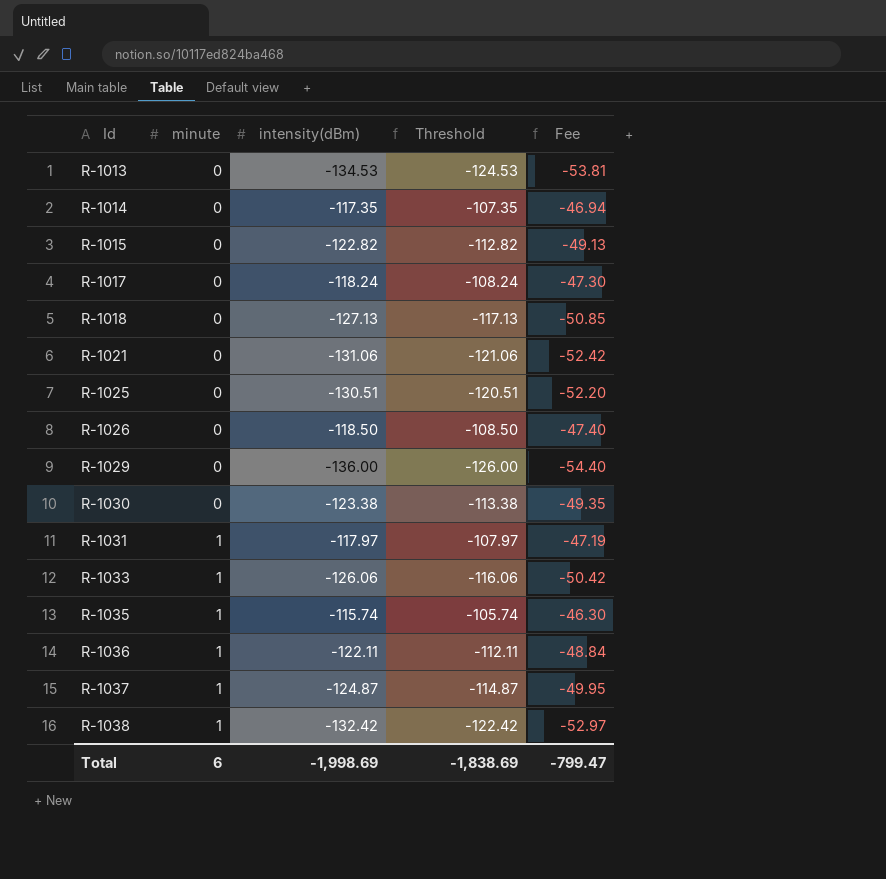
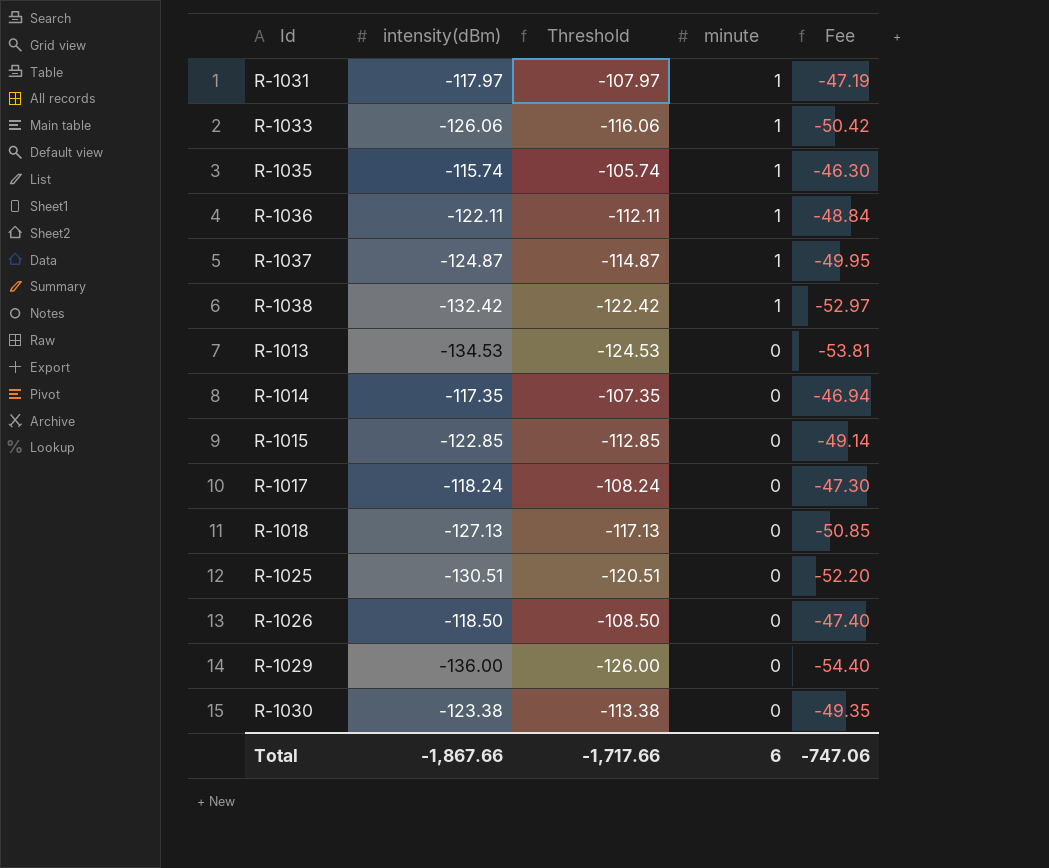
row order: Id ascending -> minute descending
column minute | position: 2 -> 4
row R-1021: 0 | -131.06 | -121.06 | -52.42 -> none
R-1015 | intensity(dBm): -122.82 -> -122.85
R-1015 | Threshold: -112.82 -> -112.85
R-1015 | Fee: -49.13 -> -49.14
Total | intensity(dBm): -1,998.69 -> -1,867.66
Total | Threshold: -1,838.69 -> -1,717.66
Total | Fee: -799.47 -> -747.06

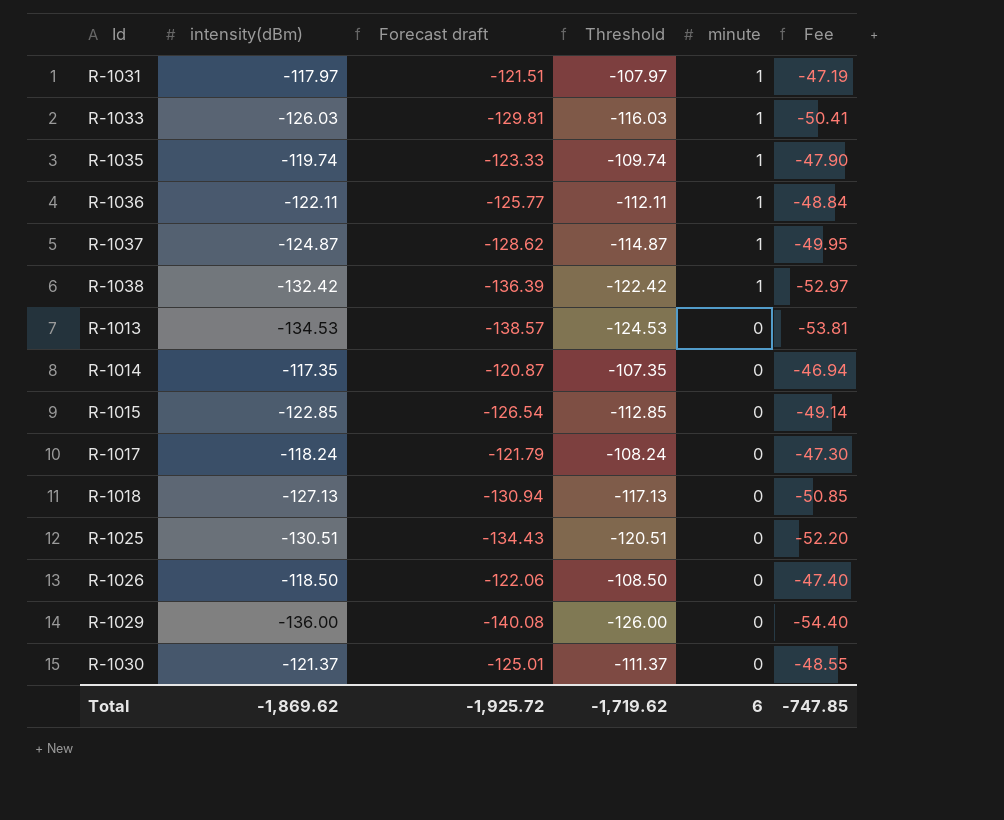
column Forecast draft | formula: none -> [intensity(dBm)] * 1.03
R-1033 | intensity(dBm): -126.06 -> -126.03
R-1033 | Threshold: -116.06 -> -116.03
R-1033 | Fee: -50.42 -> -50.41
R-1035 | intensity(dBm): -115.74 -> -119.74
R-1035 | Threshold: -105.74 -> -109.74
R-1035 | Fee: -46.30 -> -47.90
R-1030 | intensity(dBm): -123.38 -> -121.37
R-1030 | Threshold: -113.38 -> -111.37
R-1030 | Fee: -49.35 -> -48.55
Total | intensity(dBm): -1,867.66 -> -1,869.62
Total | Threshold: -1,717.66 -> -1,719.62
Total | Fee: -747.06 -> -747.85

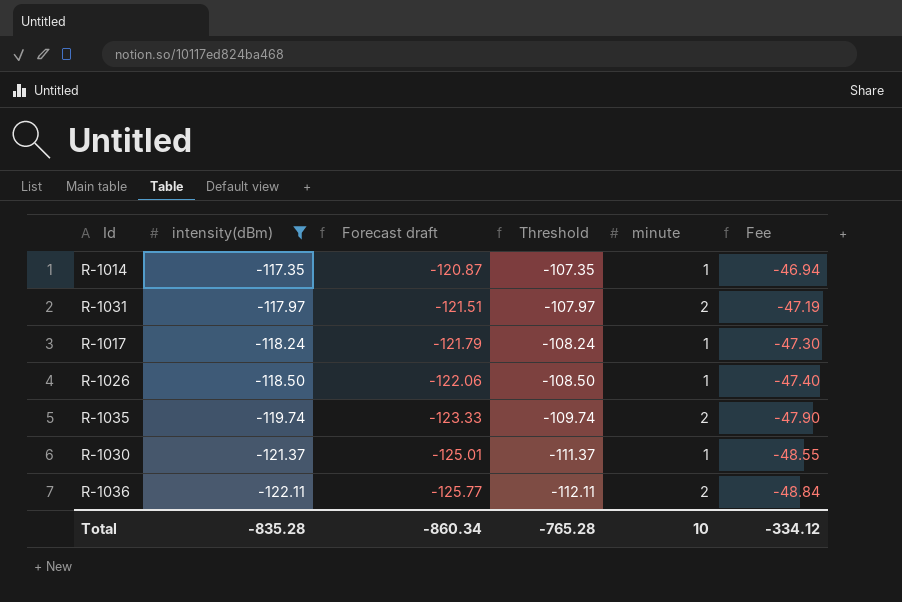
filter: none -> intensity(dBm) >= -122.11
row order: minute descending -> intensity(dBm) descending
R-1014 | minute: 0 -> 1
R-1031 | minute: 1 -> 2
R-1017 | minute: 0 -> 1
R-1026 | minute: 0 -> 1
R-1035 | minute: 1 -> 2
R-1030 | minute: 0 -> 1
R-1036 | minute: 1 -> 2
Total | intensity(dBm): -1,869.62 -> -835.28
Total | Forecast draft: -1,925.72 -> -860.34
Total | Threshold: -1,719.62 -> -765.28
Total | minute: 6 -> 10
Total | Fee: -747.85 -> -334.12

